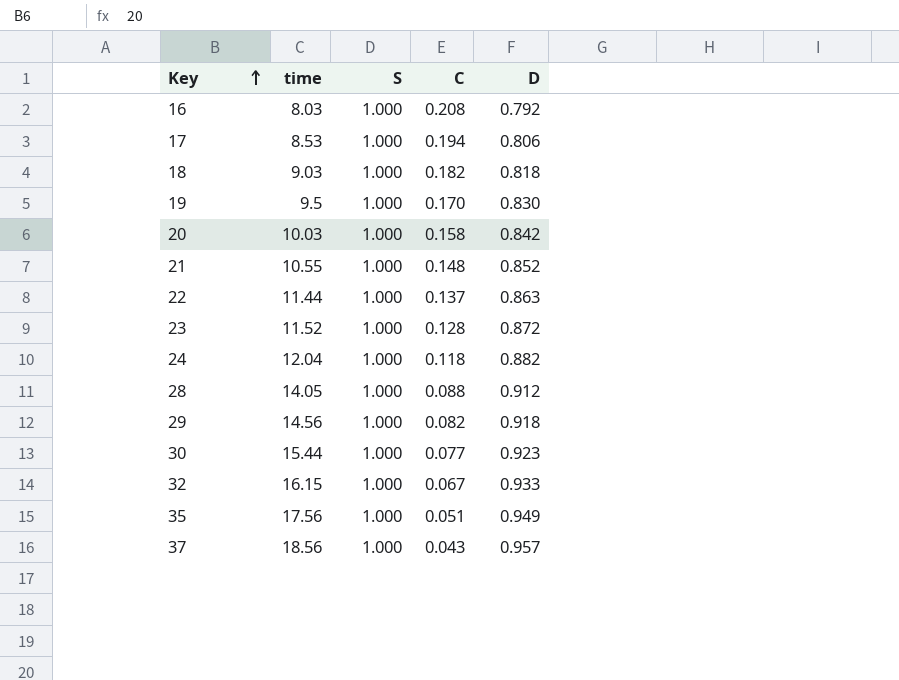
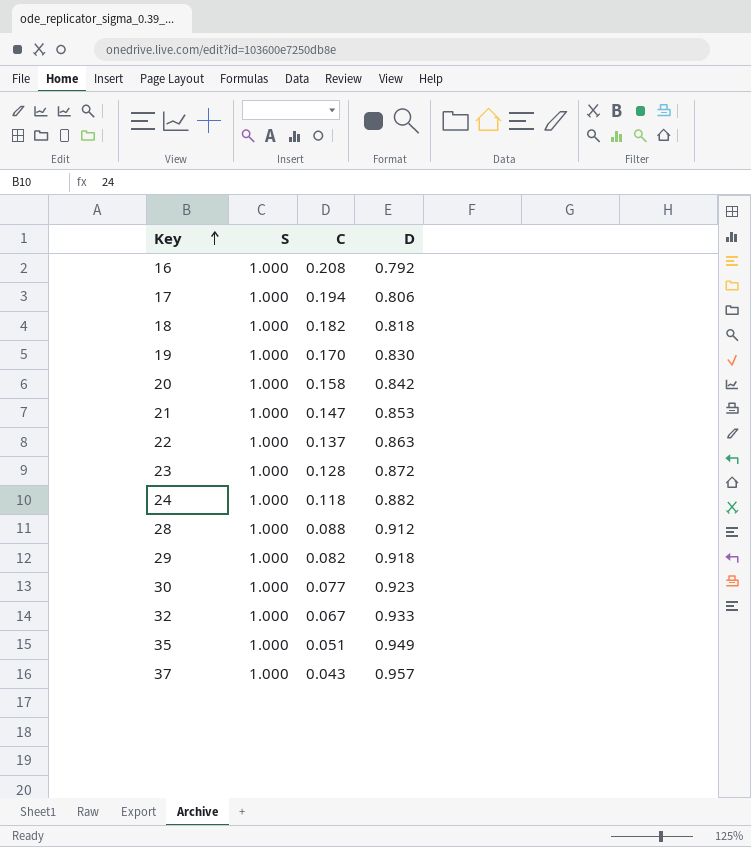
column time | position: 2 -> none
21 | C: 0.148 -> 0.147
21 | D: 0.852 -> 0.853

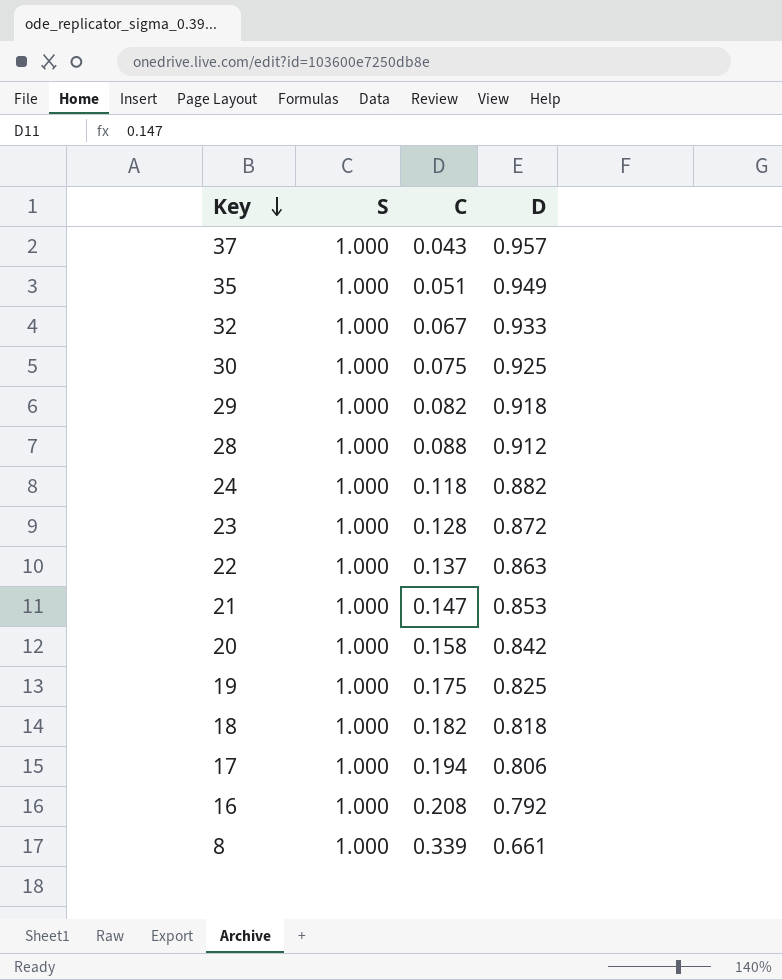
row order: Key ascending -> Key descending
30 | C: 0.077 -> 0.075
30 | D: 0.923 -> 0.925
19 | C: 0.170 -> 0.175
19 | D: 0.830 -> 0.825
row 8: none -> 1.000 | 0.339 | 0.661

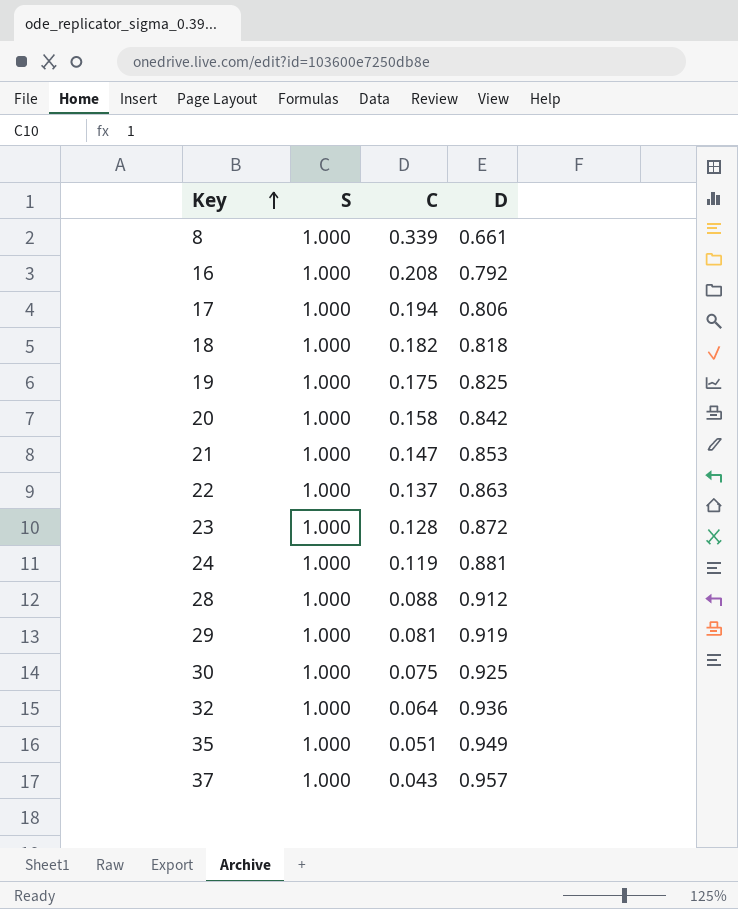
row order: Key descending -> Key ascending
24 | C: 0.118 -> 0.119
24 | D: 0.882 -> 0.881
29 | C: 0.082 -> 0.081
29 | D: 0.918 -> 0.919
32 | C: 0.067 -> 0.064
32 | D: 0.933 -> 0.936

